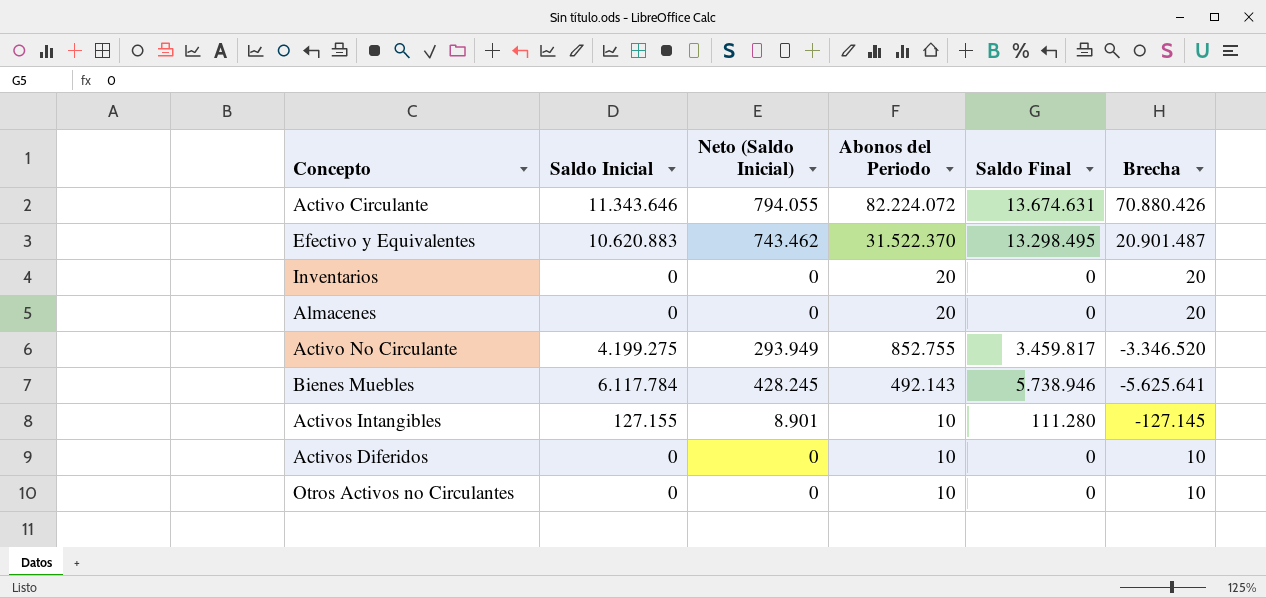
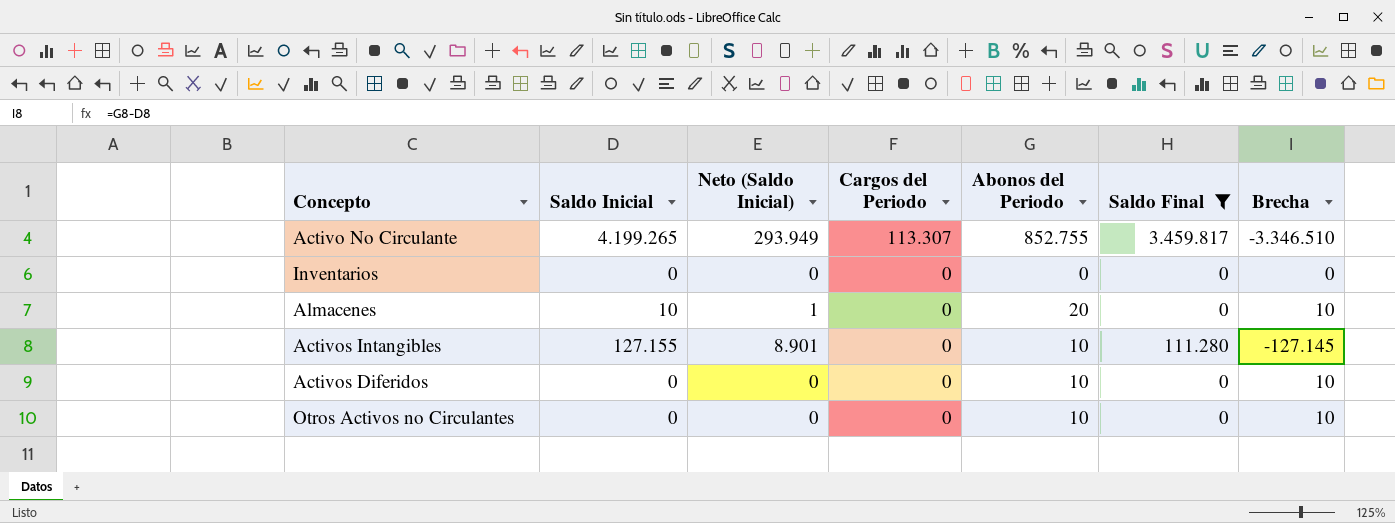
filter: none -> Saldo Final <= 3.459.817
row order: none -> Cargos del Periodo descending
column Cargos del Periodo | position: none -> 4
Activo No Circulante | Saldo Inicial: 4.199.275 -> 4.199.265
Activo No Circulante | Brecha: -3.346.520 -> -3.346.510
Inventarios | Abonos del Periodo: 20 -> 0
Inventarios | Brecha: 20 -> 0
Almacenes | Saldo Inicial: 0 -> 10
Almacenes | Neto (Saldo Inicial): 0 -> 1
Almacenes | Brecha: 20 -> 10

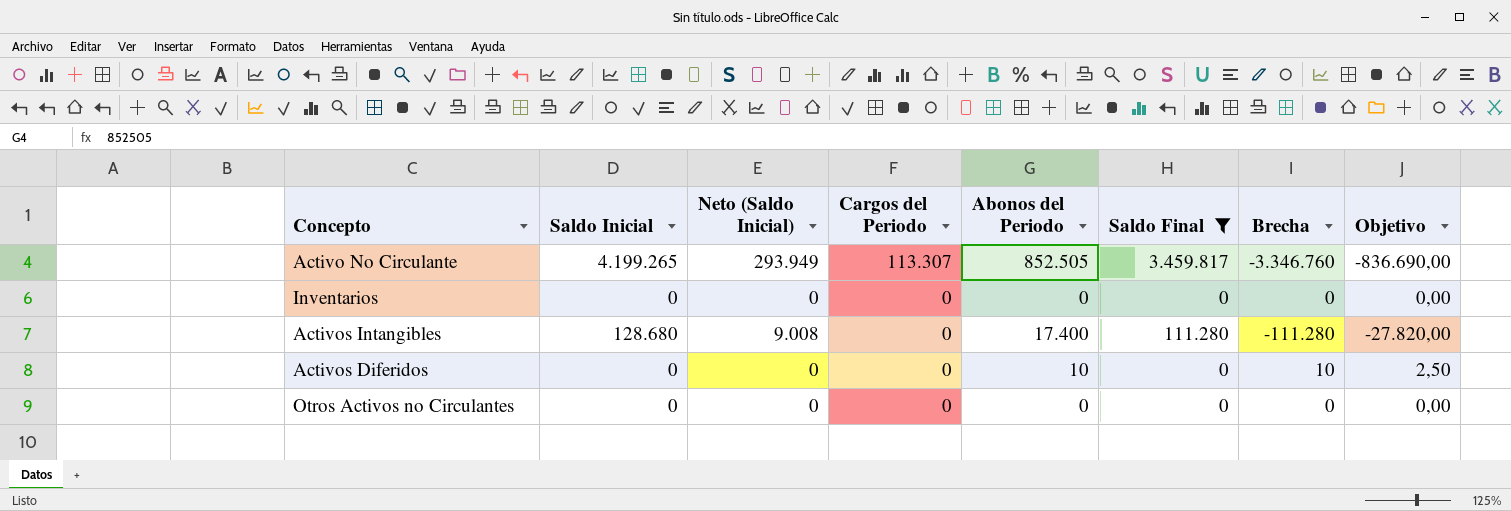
column Objetivo | formula: none -> [Brecha] * 0,25
row Almacenes: 10 | 1 | 0 | 20 | 0 | 10 -> none
Activo No Circulante | Abonos del Periodo: 852.755 -> 852.505
Activo No Circulante | Brecha: -3.346.510 -> -3.346.760
Activos Intangibles | Saldo Inicial: 127.155 -> 128.680
Activos Intangibles | Neto (Saldo Inicial): 8.901 -> 9.008
Activos Intangibles | Abonos del Periodo: 10 -> 17.400
Activos Intangibles | Brecha: -127.145 -> -111.280
Otros Activos no Circulantes | Abonos del Periodo: 10 -> 0
Otros Activos no Circulantes | Brecha: 10 -> 0

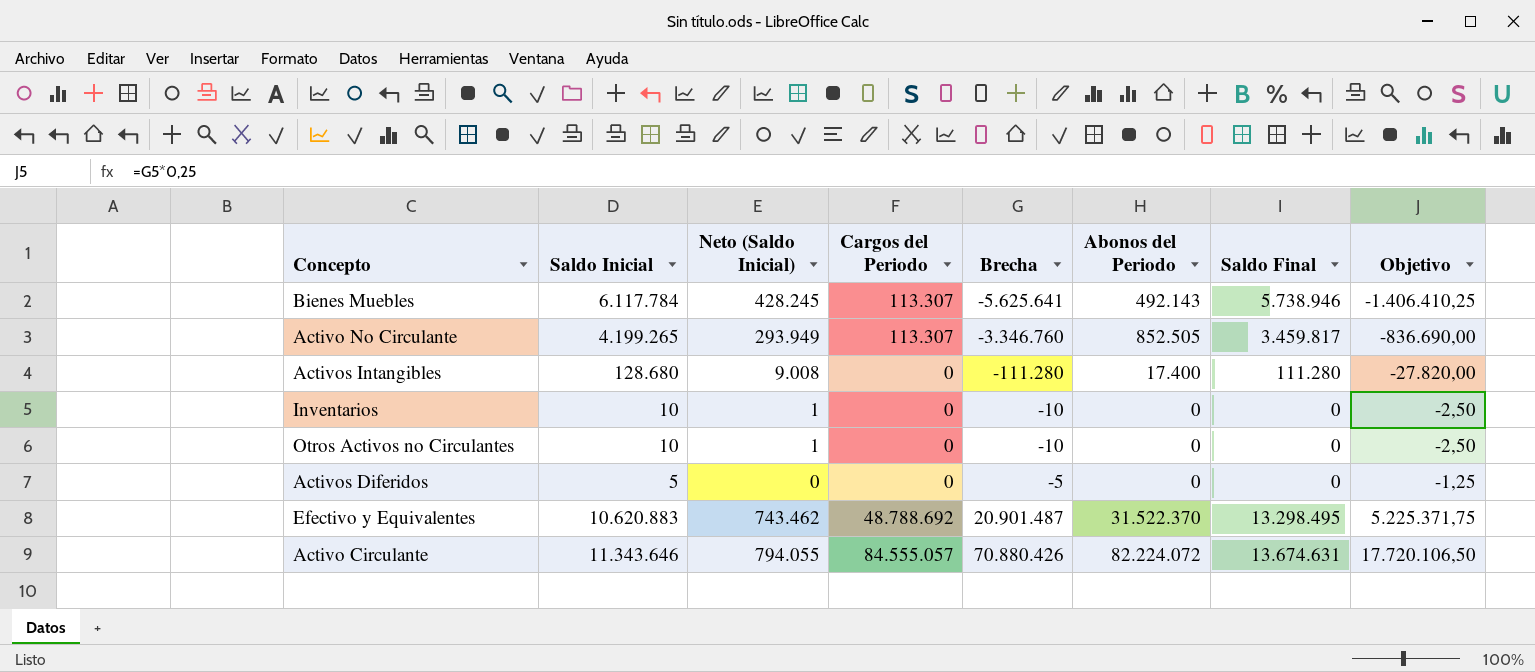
filter: Saldo Final <= 3.459.817 -> none
row order: Cargos del Periodo descending -> Brecha ascending
column Brecha | position: 7 -> 5
Inventarios | Saldo Inicial: 0 -> 10
Inventarios | Neto (Saldo Inicial): 0 -> 1
Inventarios | Brecha: 0 -> -10
Inventarios | Objetivo: 0,00 -> -2,50
Otros Activos no Circulantes | Saldo Inicial: 0 -> 10
Otros Activos no Circulantes | Neto (Saldo Inicial): 0 -> 1
Otros Activos no Circulantes | Brecha: 0 -> -10
Otros Activos no Circulantes | Objetivo: 0,00 -> -2,50
Activos Diferidos | Saldo Inicial: 0 -> 5
Activos Diferidos | Brecha: 10 -> -5
Activos Diferidos | Abonos del Periodo: 10 -> 0
Activos Diferidos | Objetivo: 2,50 -> -1,25

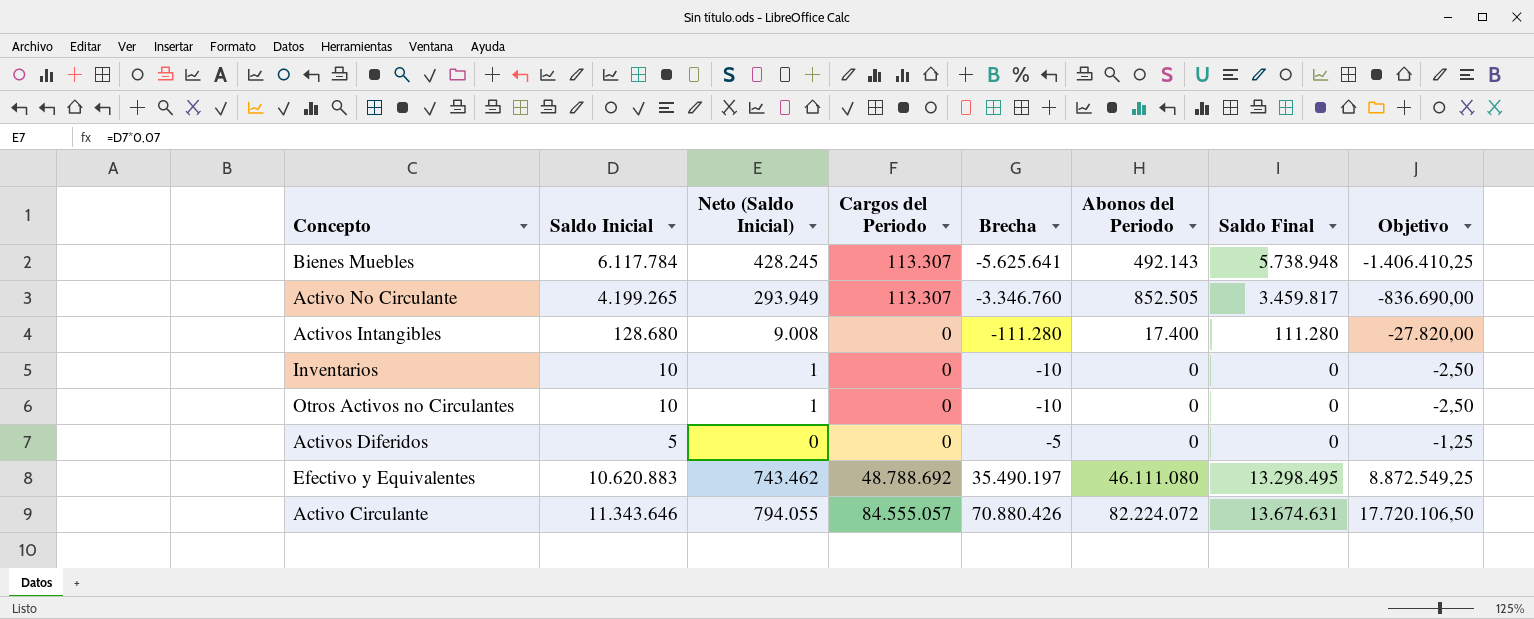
Bienes Muebles | Saldo Final: 5.738.946 -> 5.738.948
Efectivo y Equivalentes | Brecha: 20.901.487 -> 35.490.197
Efectivo y Equivalentes | Abonos del Periodo: 31.522.370 -> 46.111.080
Efectivo y Equivalentes | Objetivo: 5.225.371,75 -> 8.872.549,25

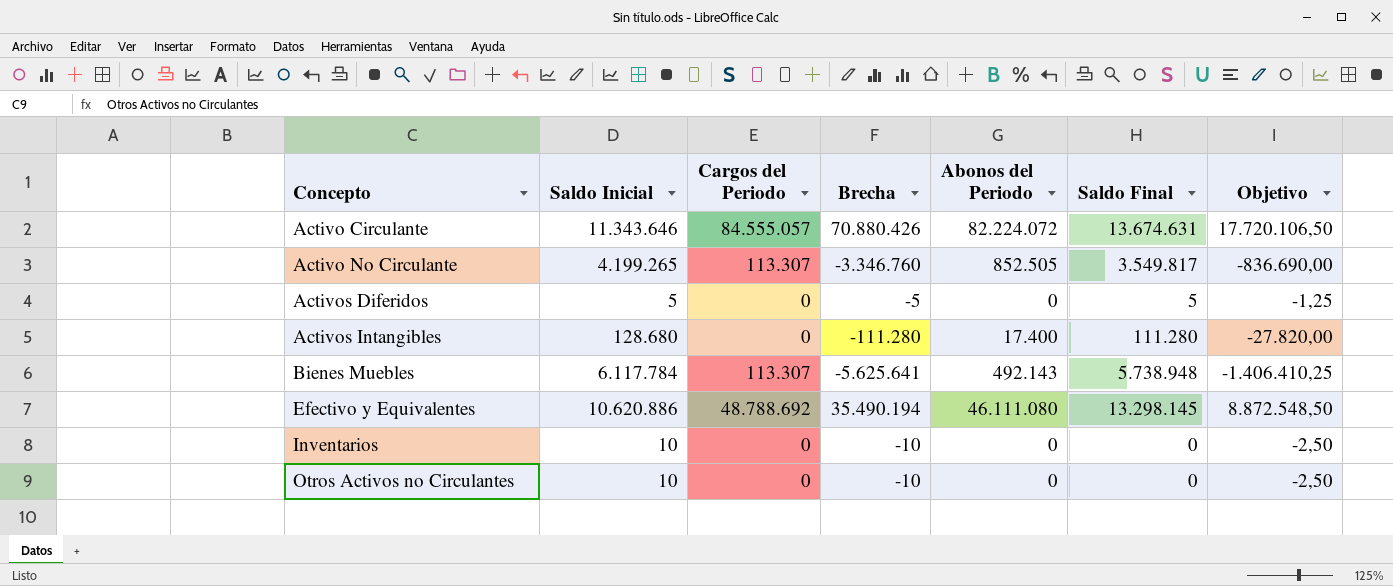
row order: Brecha ascending -> Concepto ascending
column Neto (Saldo Inicial) | formula: [Saldo Inicial] * 0,07 -> none
Activo No Circulante | Saldo Final: 3.459.817 -> 3.549.817
Activos Diferidos | Saldo Final: 0 -> 5
Efectivo y Equivalentes | Saldo Inicial: 10.620.883 -> 10.620.886
Efectivo y Equivalentes | Brecha: 35.490.197 -> 35.490.194
Efectivo y Equivalentes | Saldo Final: 13.298.495 -> 13.298.145
Efectivo y Equivalentes | Objetivo: 8.872.549,25 -> 8.872.548,50

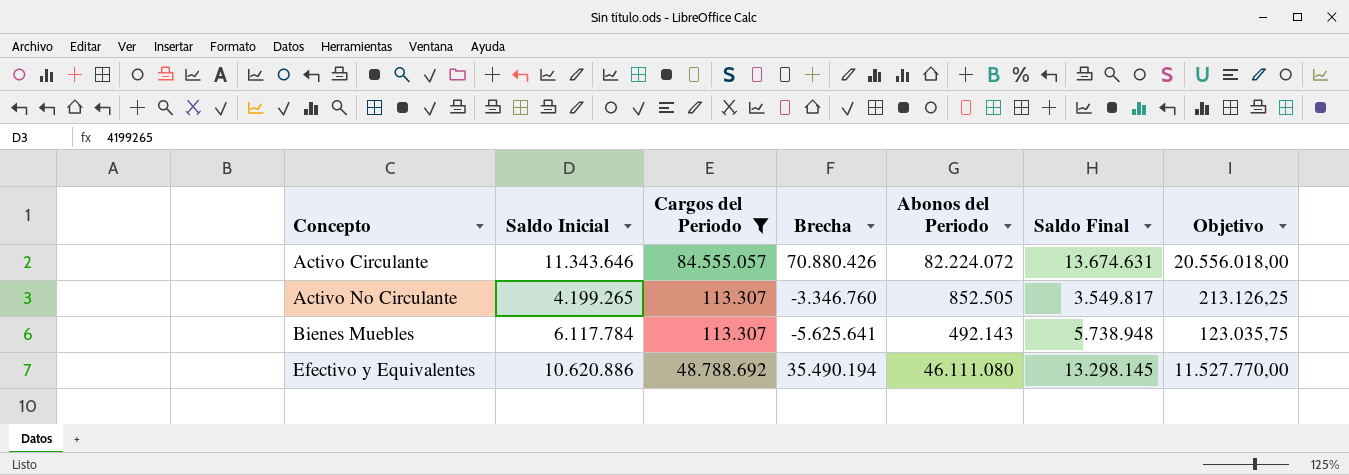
filter: none -> Cargos del Periodo != 0
column Objetivo | formula: [Brecha] * 0,25 -> [Abonos del Periodo] * 0,25

